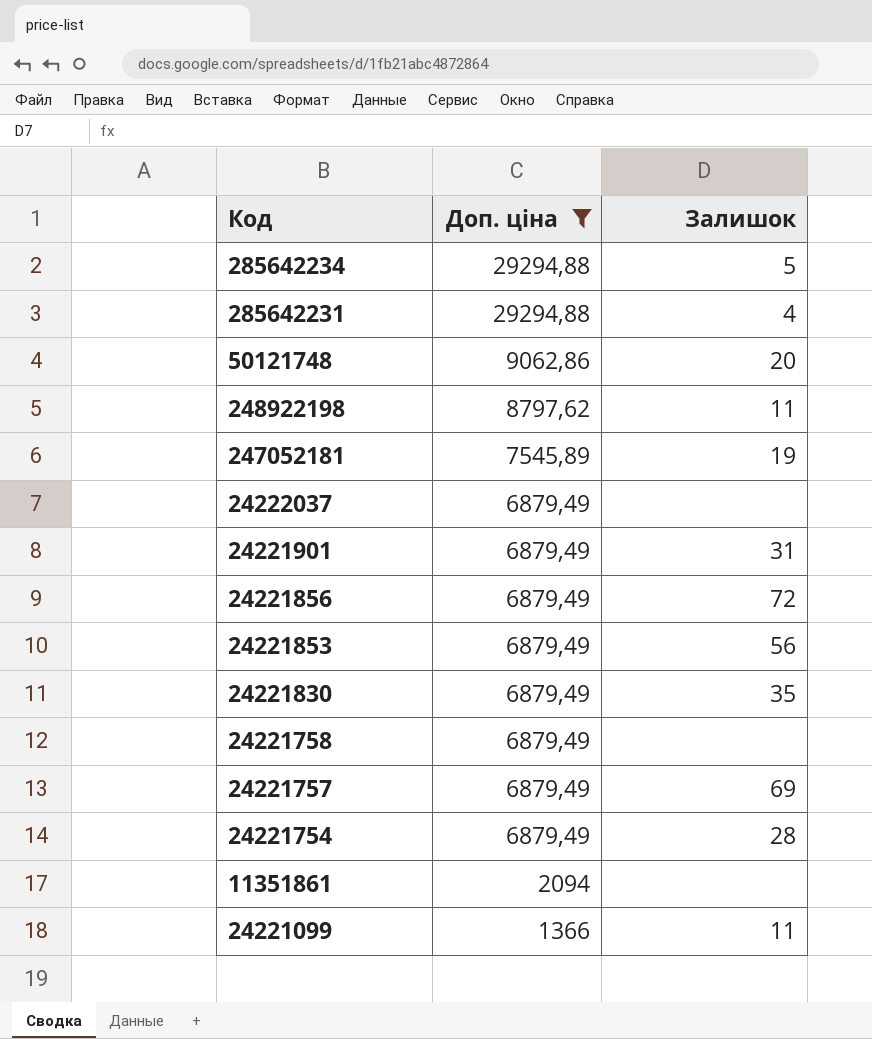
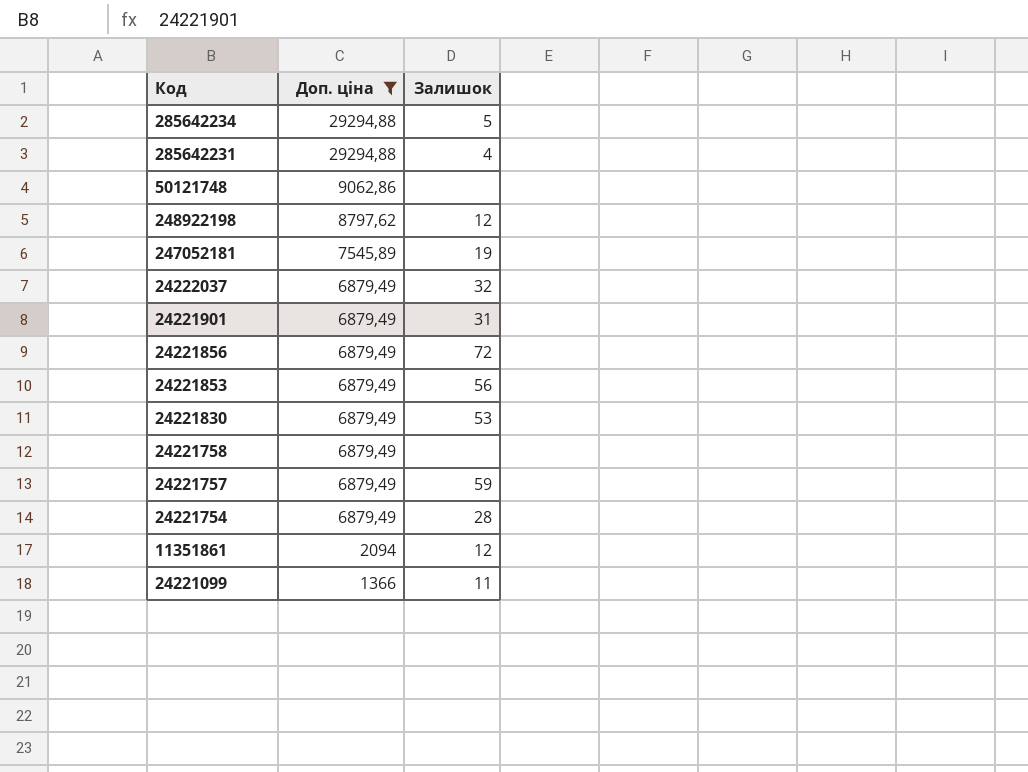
50121748 | Залишок: 20 -> none
248922198 | Залишок: 11 -> 12
24222037 | Залишок: none -> 32
24221830 | Залишок: 35 -> 53
24221757 | Залишок: 69 -> 59
11351861 | Залишок: none -> 12

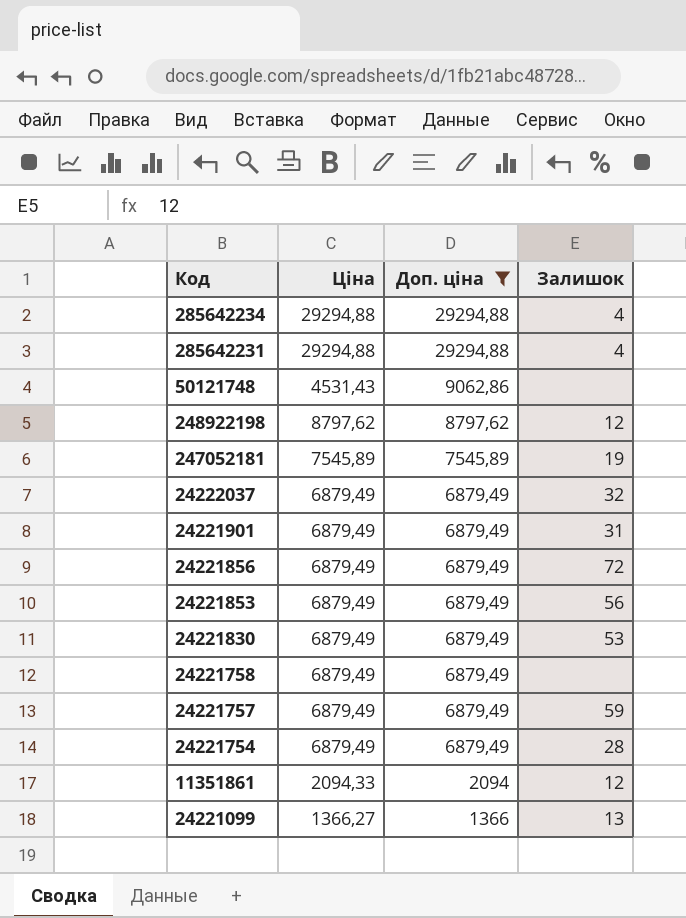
column Ціна | position: none -> 2
285642234 | Залишок: 5 -> 4
24221099 | Залишок: 11 -> 13

